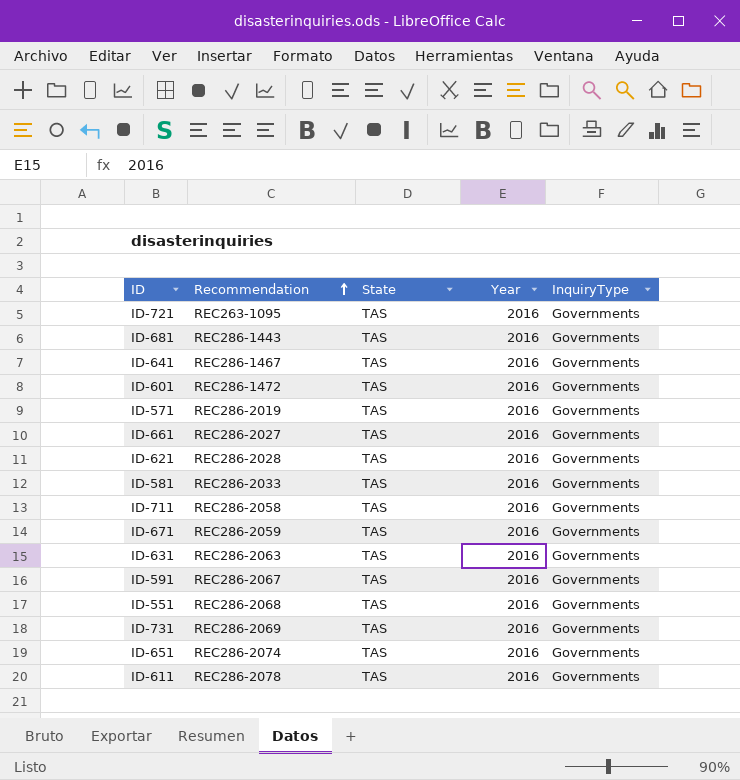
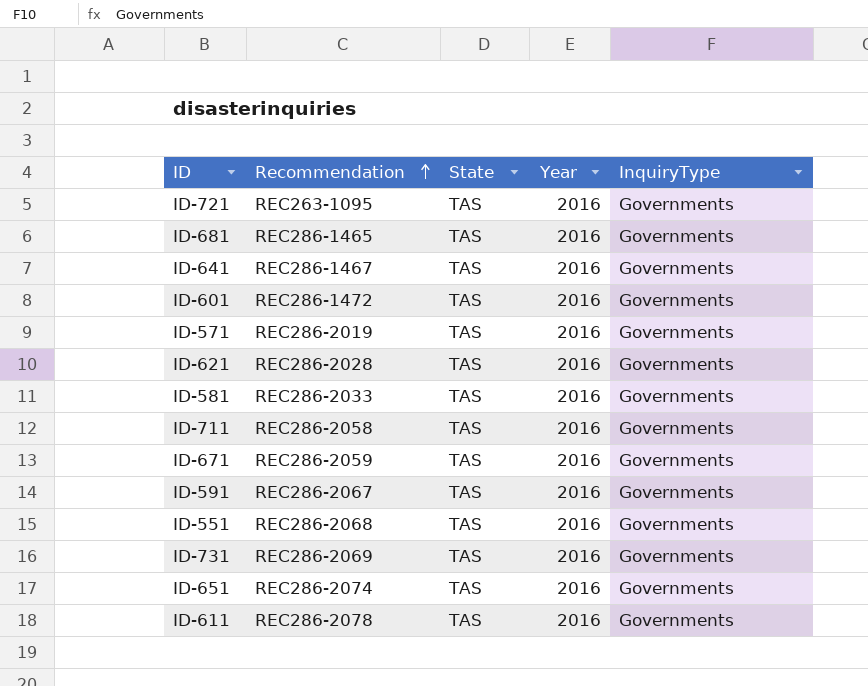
row ID-661: REC286-2027 | TAS | 2016 | Governments -> none
row ID-631: REC286-2063 | TAS | 2016 | Governments -> none
ID-681 | Recommendation: REC286-1443 -> REC286-1465

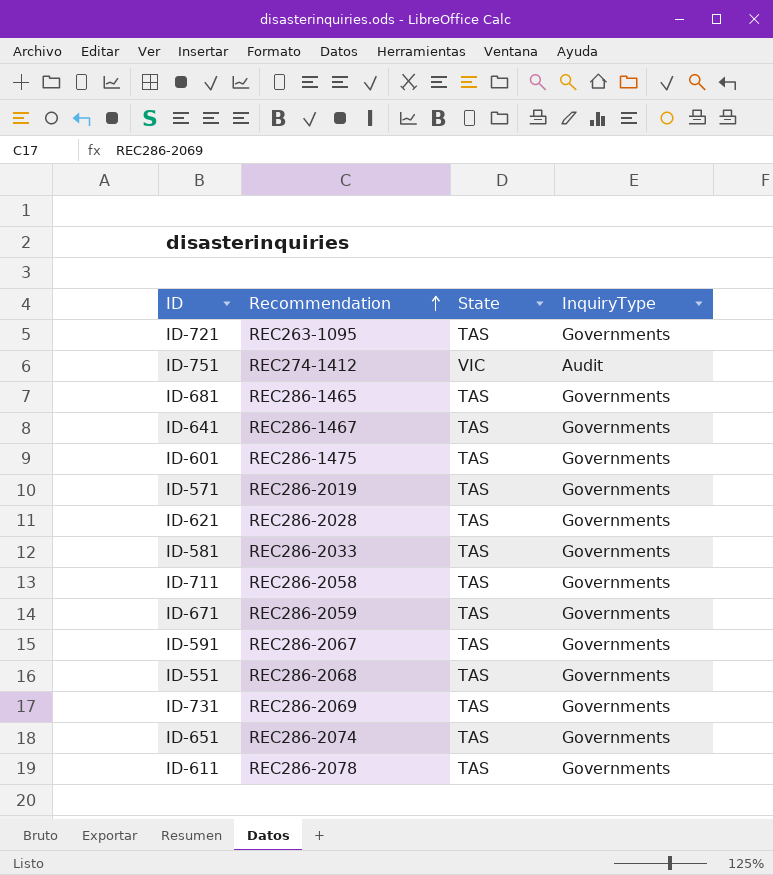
column Year | position: 4 -> none
row ID-751: none -> REC274-1412 | VIC | Audit
ID-601 | Recommendation: REC286-1472 -> REC286-1475

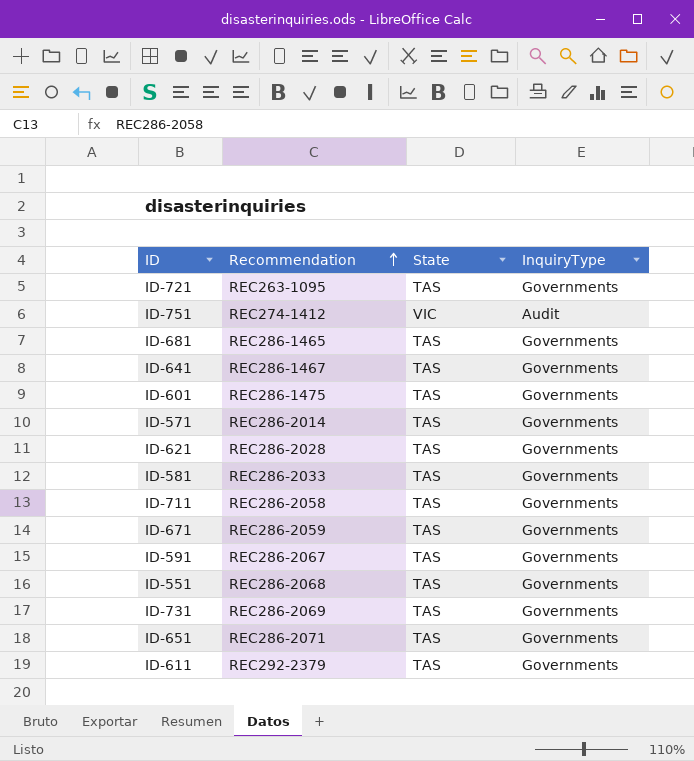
ID-571 | Recommendation: REC286-2019 -> REC286-2014
ID-651 | Recommendation: REC286-2074 -> REC286-2071
ID-611 | Recommendation: REC286-2078 -> REC292-2379

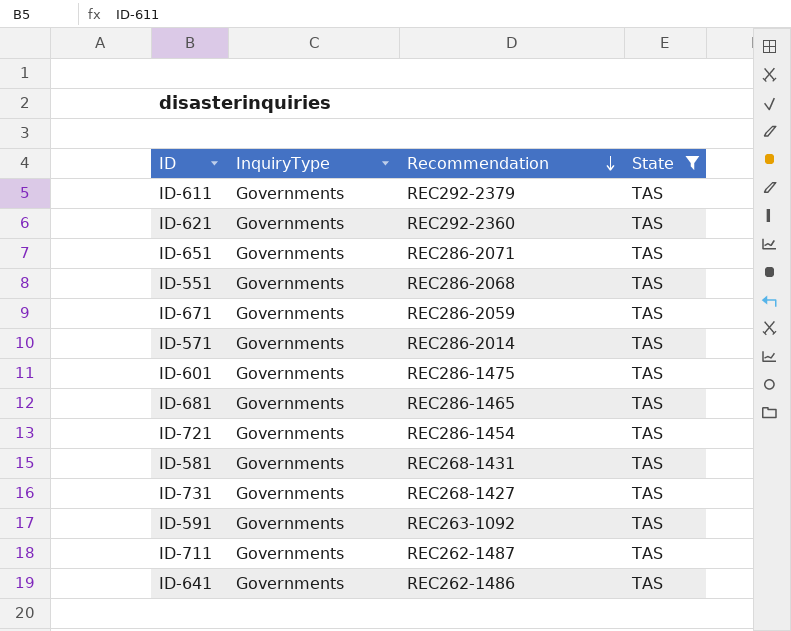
filter: none -> State = TAS
row order: Recommendation ascending -> Recommendation descending
column InquiryType | position: 4 -> 2
ID-621 | Recommendation: REC286-2028 -> REC292-2360
ID-721 | Recommendation: REC263-1095 -> REC286-1454
ID-581 | Recommendation: REC286-2033 -> REC268-1431
ID-731 | Recommendation: REC286-2069 -> REC268-1427
ID-591 | Recommendation: REC286-2067 -> REC263-1092
ID-711 | Recommendation: REC286-2058 -> REC262-1487
ID-641 | Recommendation: REC286-1467 -> REC262-1486

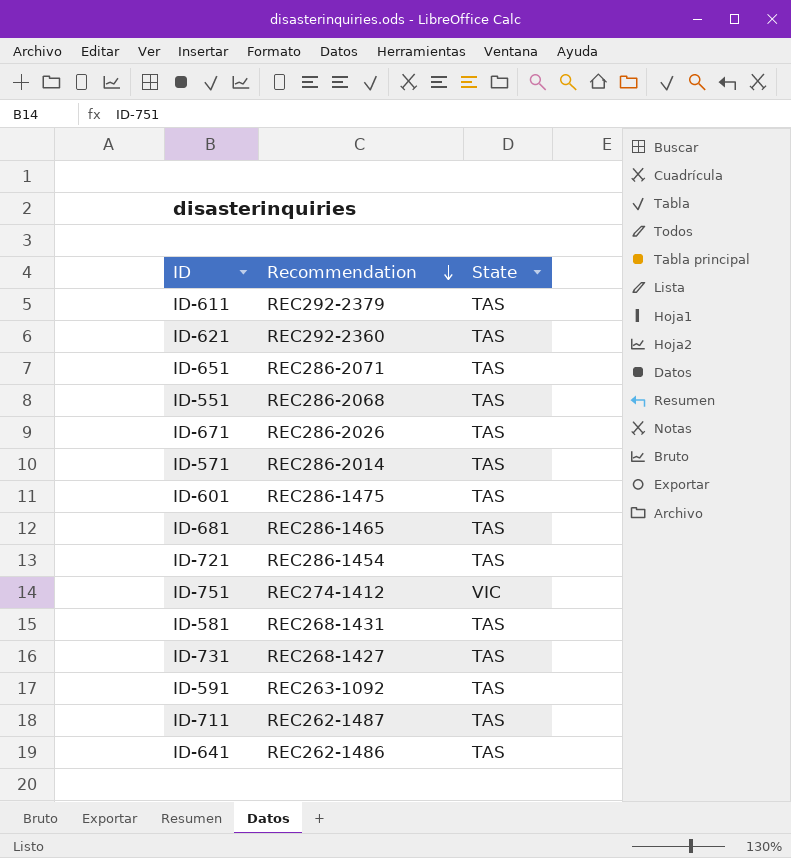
filter: State = TAS -> none
column InquiryType | position: 2 -> none
ID-671 | Recommendation: REC286-2059 -> REC286-2026

